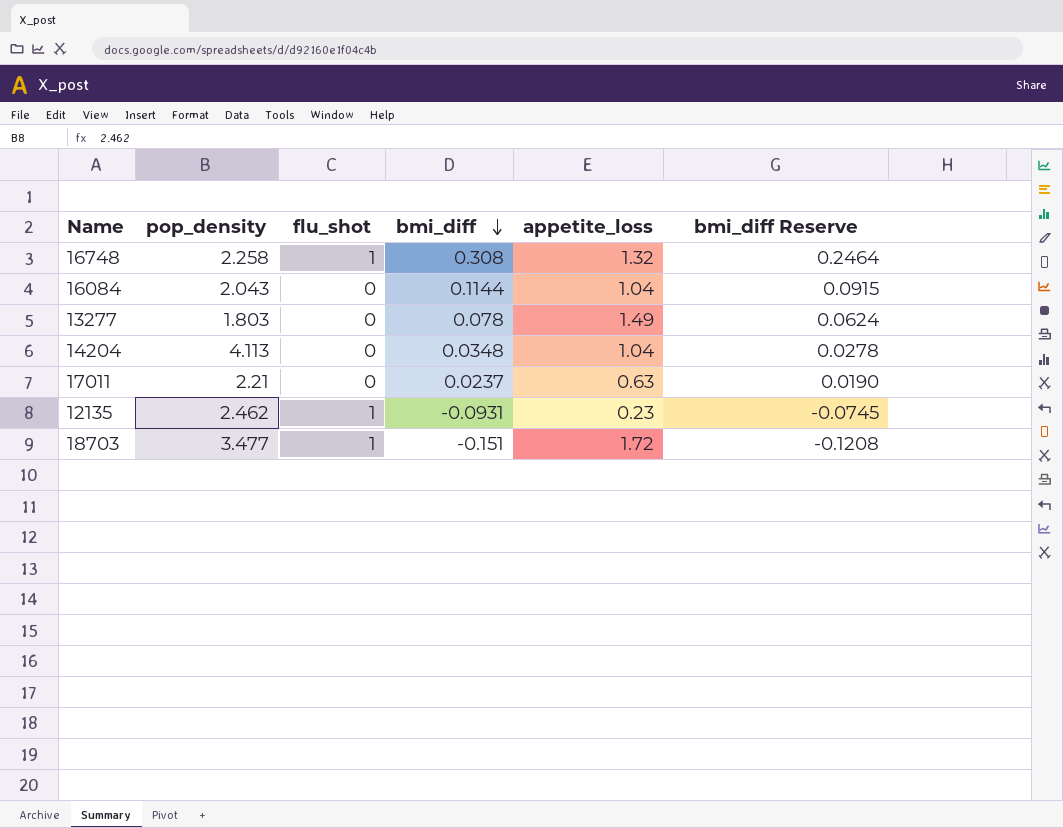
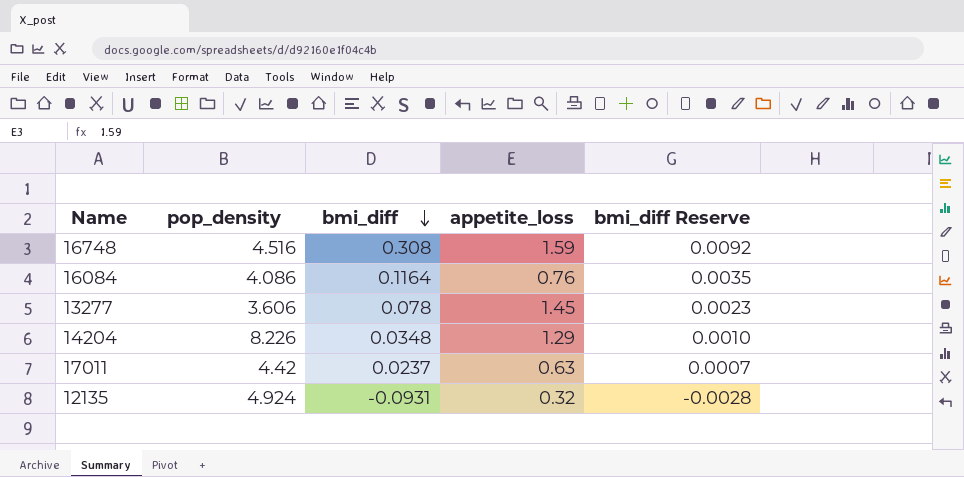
column flu_shot | position: 3 -> none
column bmi_diff Reserve | formula: [bmi_diff] * 0.8 -> [bmi_diff] * 0.03
row 18703: 3.477 | 1 | -0.151 | 1.72 | -0.1208 -> none
16748 | pop_density: 2.258 -> 4.516
16748 | appetite_loss: 1.32 -> 1.59
16084 | pop_density: 2.043 -> 4.086
16084 | bmi_diff: 0.1144 -> 0.1164
16084 | appetite_loss: 1.04 -> 0.76
13277 | pop_density: 1.803 -> 3.606
13277 | appetite_loss: 1.49 -> 1.45
14204 | pop_density: 4.113 -> 8.226
14204 | appetite_loss: 1.04 -> 1.29
17011 | pop_density: 2.21 -> 4.42
12135 | pop_density: 2.462 -> 4.924
12135 | appetite_loss: 0.23 -> 0.32

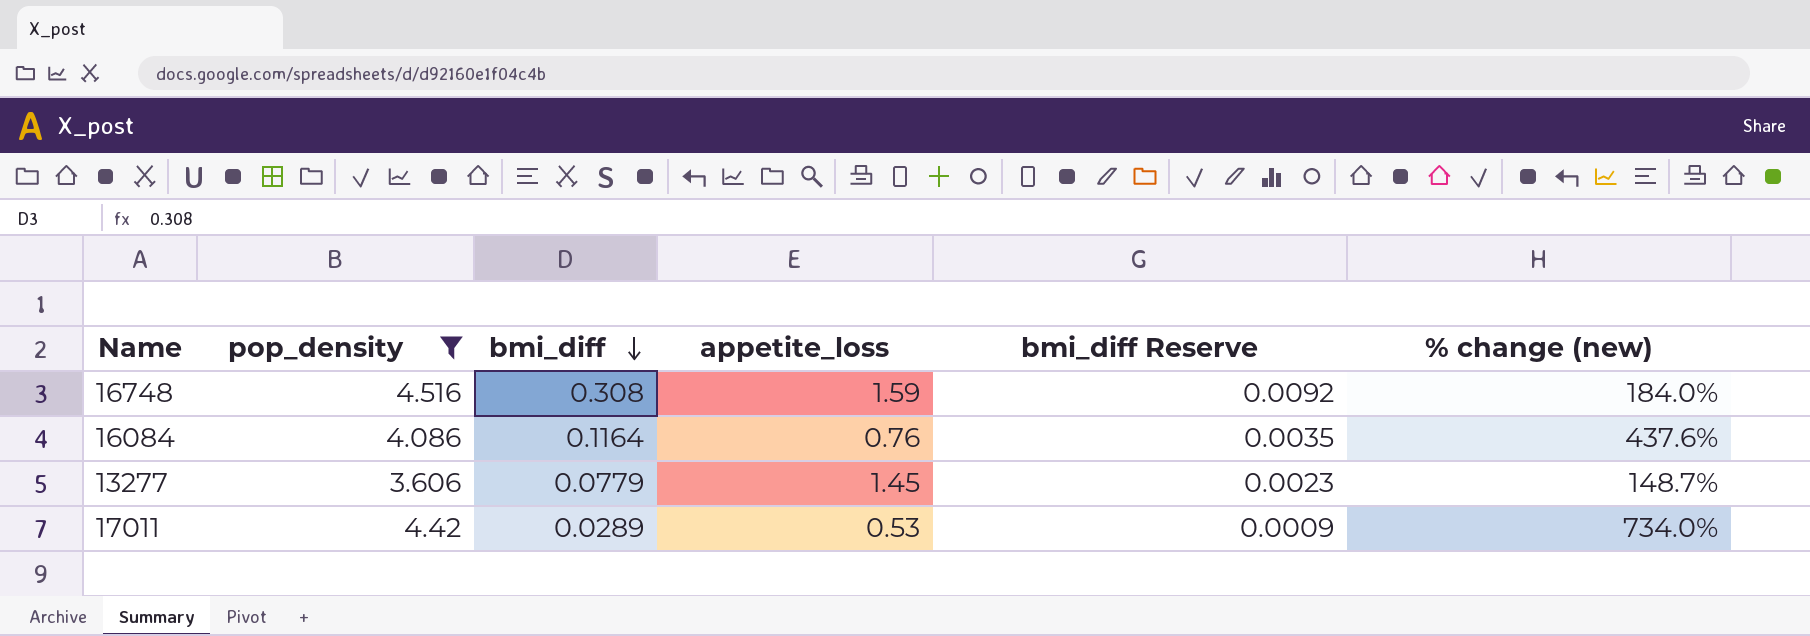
filter: none -> pop_density <= 4.516
column % change (new) | formula: none -> ([pop_density] - [appetite_loss]) / [appetite_loss]
13277 | bmi_diff: 0.078 -> 0.0779
17011 | bmi_diff: 0.0237 -> 0.0289
17011 | appetite_loss: 0.63 -> 0.53
17011 | bmi_diff Reserve: 0.0007 -> 0.0009

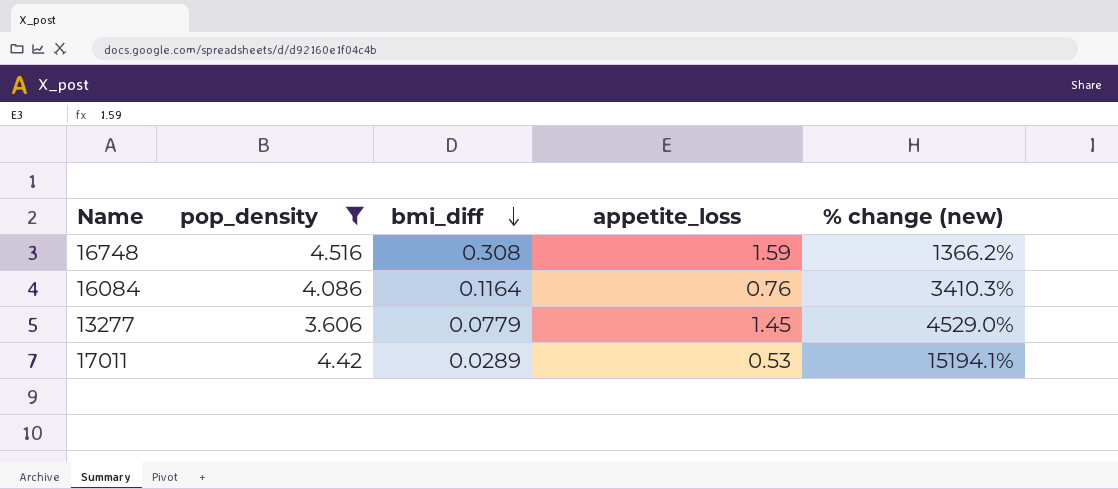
column bmi_diff Reserve | formula: [bmi_diff] * 0.03 -> none
column % change (new) | formula: ([pop_density] - [appetite_loss]) / [appetite_loss] -> ([pop_density] - [bmi_diff]) / [bmi_diff]

